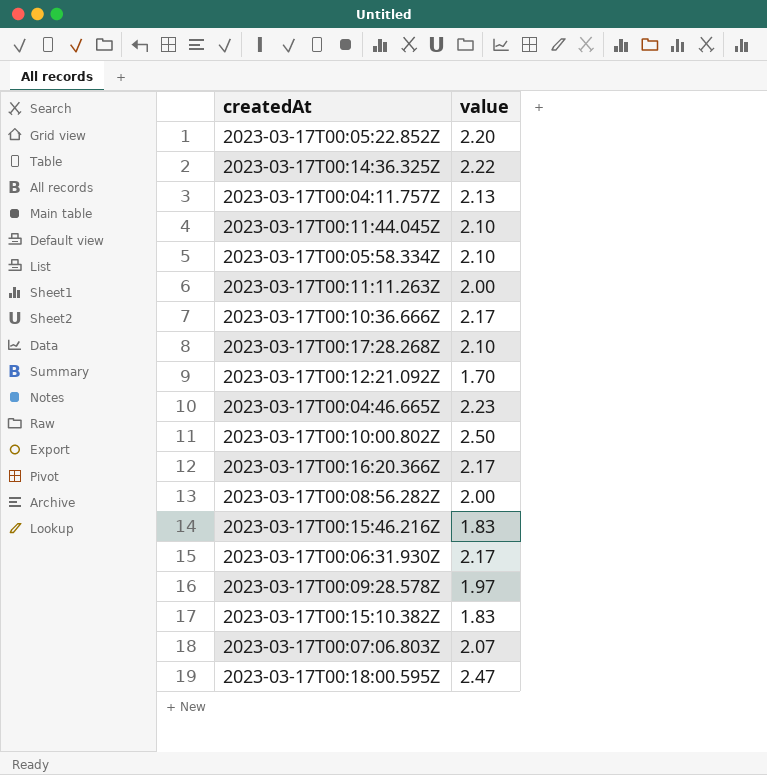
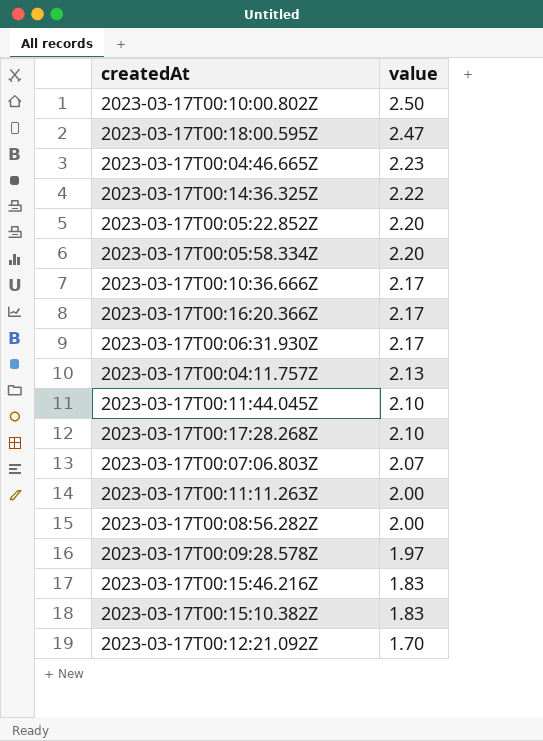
row order: none -> value descending
2023-03-17T00:05:58.334Z | value: 2.10 -> 2.20

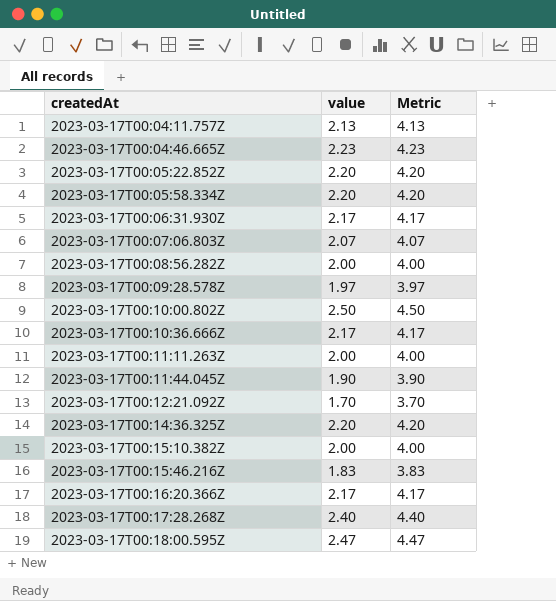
row order: value descending -> createdAt ascending
column Metric | formula: none -> [value] + 2
2023-03-17T00:11:44.045Z | value: 2.10 -> 1.90
2023-03-17T00:14:36.325Z | value: 2.22 -> 2.20
2023-03-17T00:15:10.382Z | value: 1.83 -> 2.00
2023-03-17T00:17:28.268Z | value: 2.10 -> 2.40

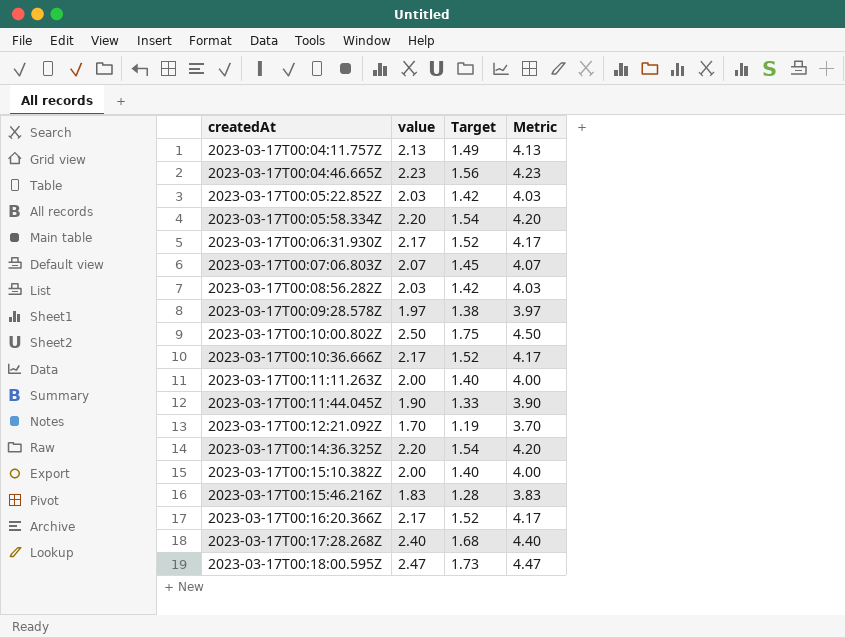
column Target | formula: none -> [value] * 0.7
2023-03-17T00:05:22.852Z | value: 2.20 -> 2.03
2023-03-17T00:05:22.852Z | Metric: 4.20 -> 4.03
2023-03-17T00:08:56.282Z | value: 2.00 -> 2.03
2023-03-17T00:08:56.282Z | Metric: 4.00 -> 4.03

